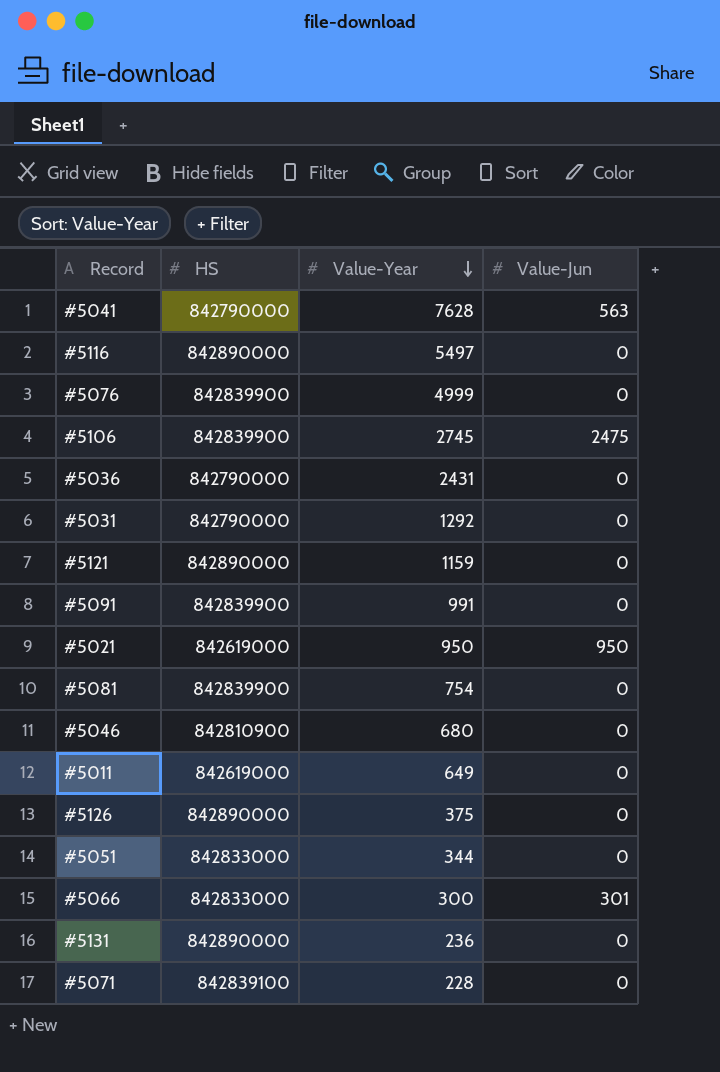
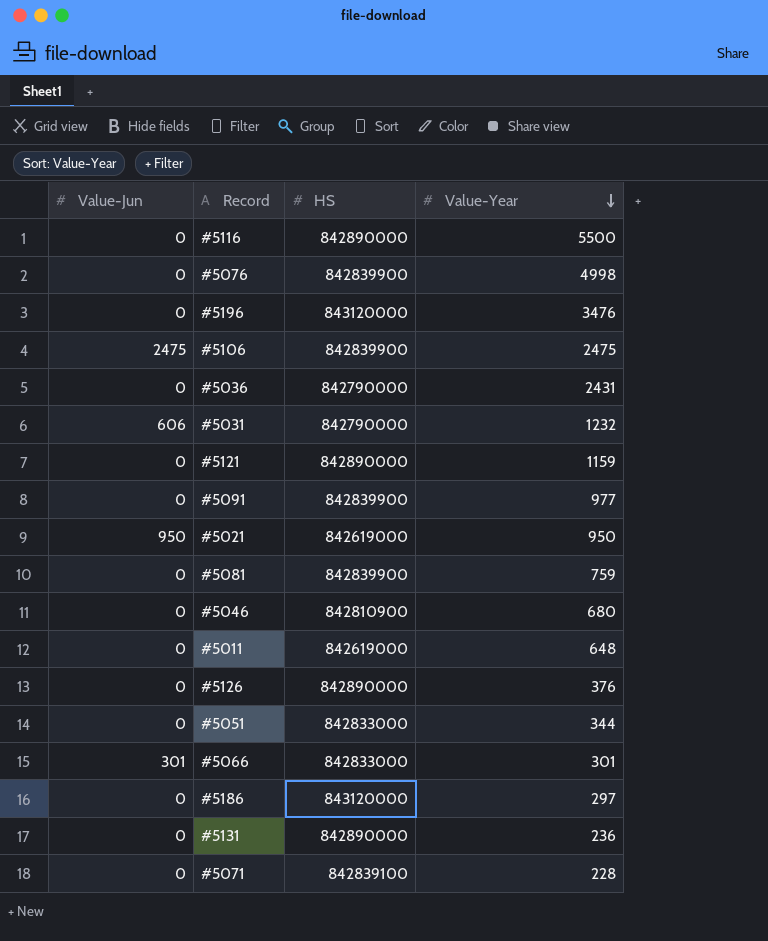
column Value-Jun | position: 4 -> 1
row #5041: 842790000 | 7628 | 563 -> none
#5116 | Value-Year: 5497 -> 5500
#5076 | Value-Year: 4999 -> 4998
row #5196: none -> 0 | 843120000 | 3476
#5106 | Value-Year: 2745 -> 2475
#5031 | Value-Jun: 0 -> 606
#5031 | Value-Year: 1292 -> 1232
#5091 | Value-Year: 991 -> 977
#5081 | Value-Year: 754 -> 759
#5011 | Value-Year: 649 -> 648
#5126 | Value-Year: 375 -> 376
#5066 | Value-Year: 300 -> 301
row #5186: none -> 0 | 843120000 | 297

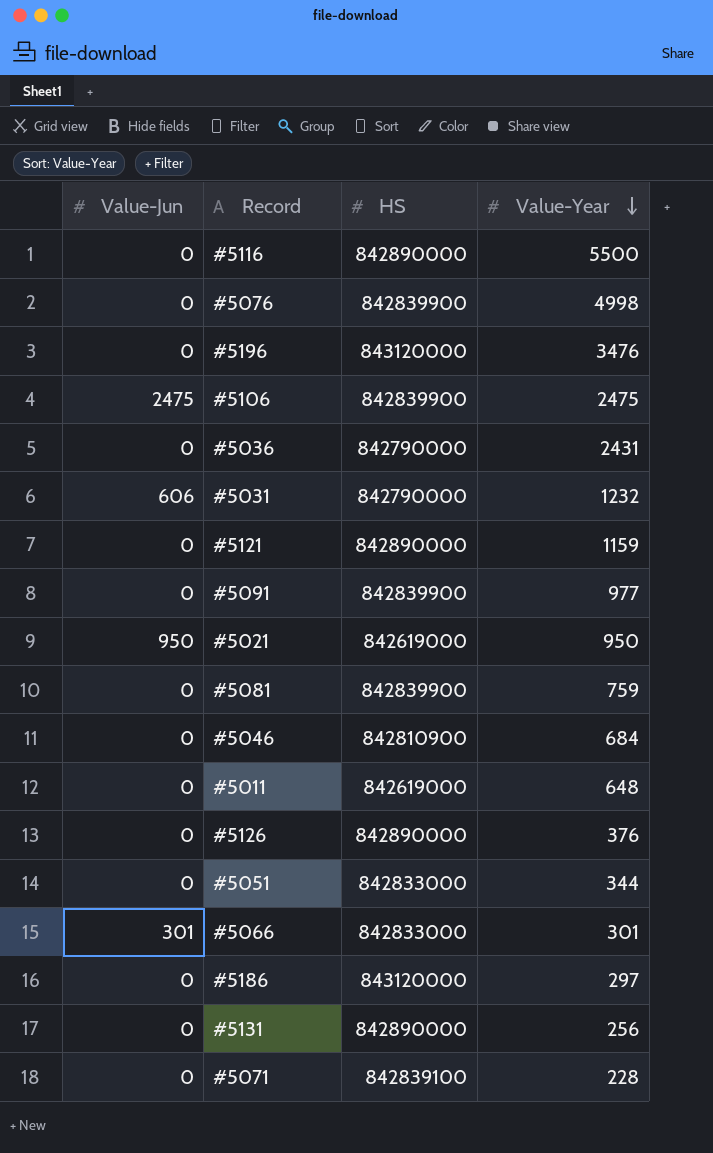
#5046 | Value-Year: 680 -> 684
#5131 | Value-Year: 236 -> 256

